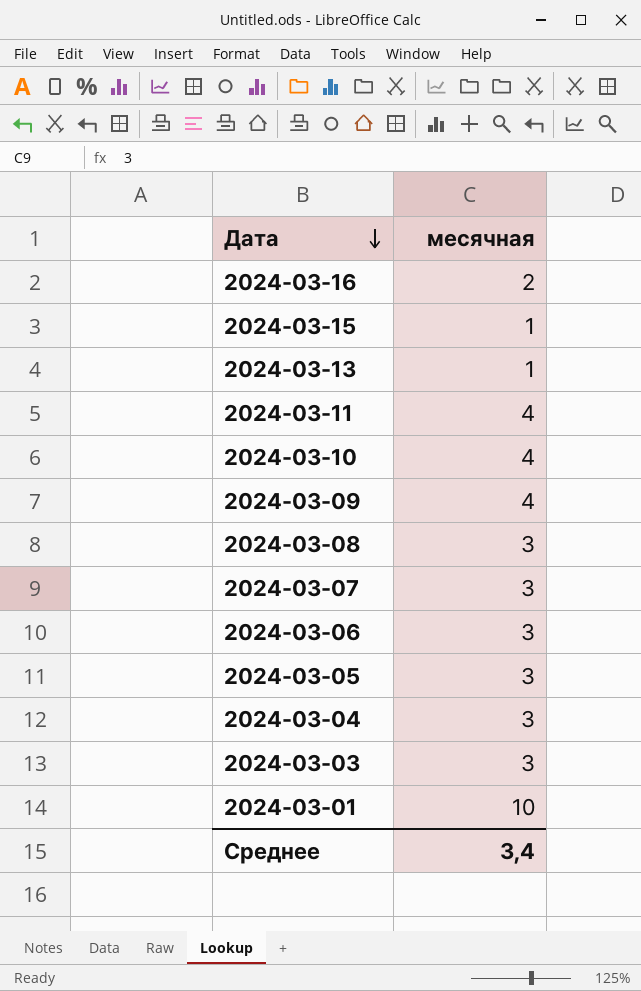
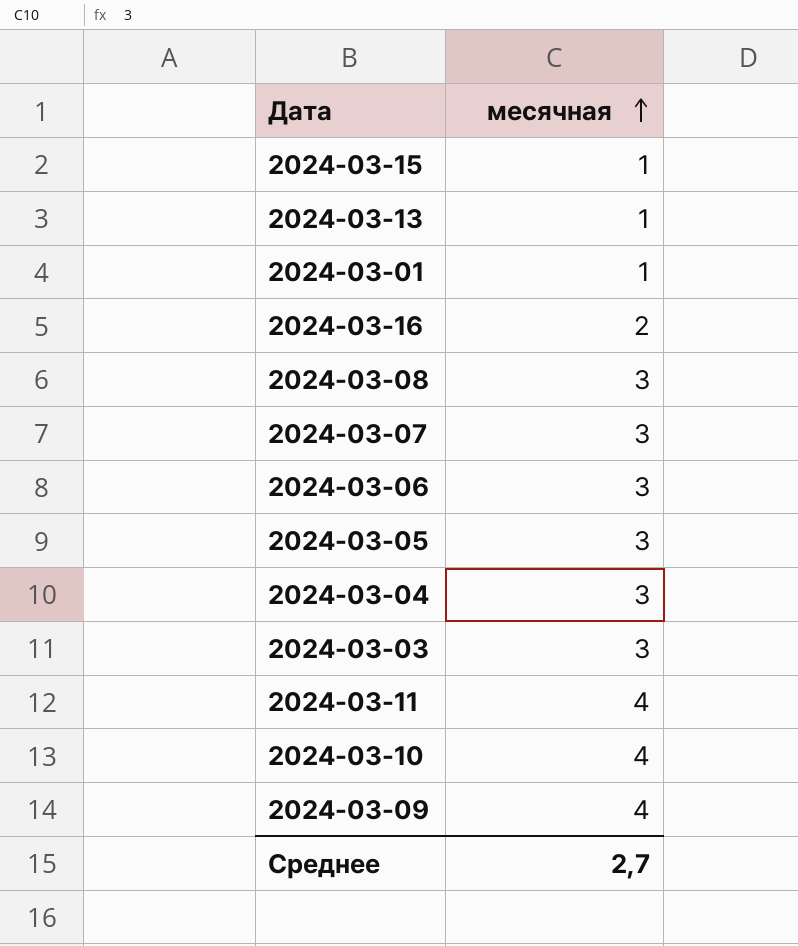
row order: Дата descending -> месячная ascending
2024-03-01 | месячная: 10 -> 1
Среднее | месячная: 3,4 -> 2,7

